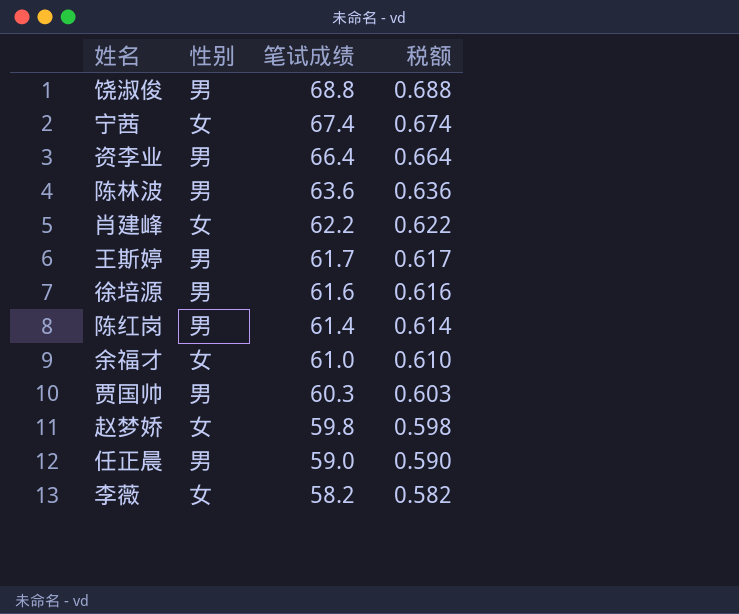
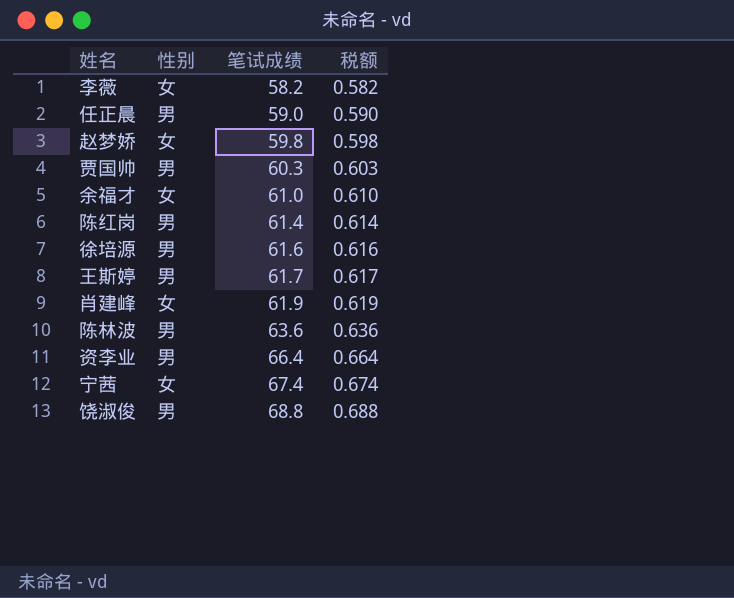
row order: 笔试成绩 descending -> 笔试成绩 ascending
肖建峰 | 笔试成绩: 62.2 -> 61.9
肖建峰 | 税额: 0.622 -> 0.619

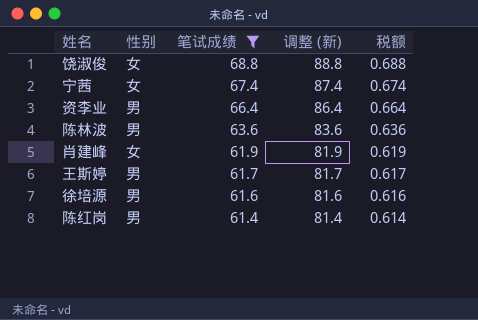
filter: none -> 笔试成绩 >= 61.4
row order: 笔试成绩 ascending -> 笔试成绩 descending
column 调整 (新) | formula: none -> [笔试成绩] + 20
饶淑俊 | 性别: 男 -> 女

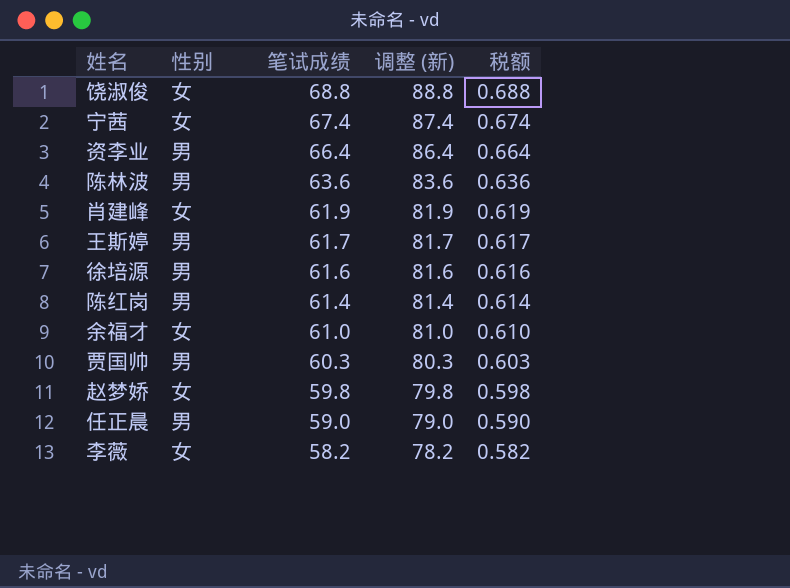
filter: 笔试成绩 >= 61.4 -> none

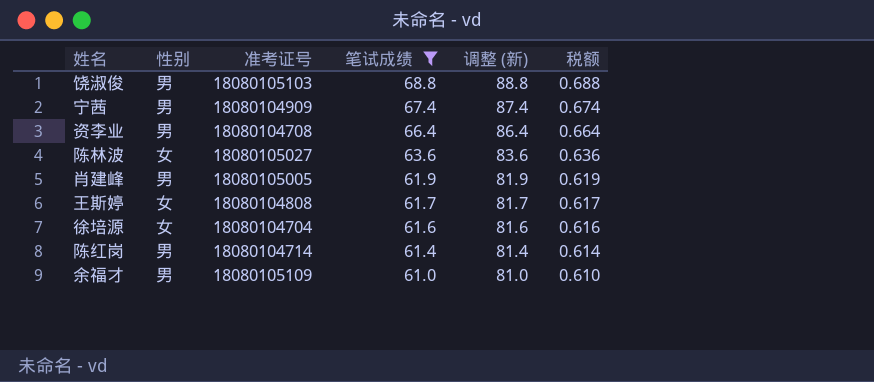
filter: none -> 笔试成绩 >= 61.0
column 准考证号 | position: none -> 3
饶淑俊 | 性别: 女 -> 男
宁茜 | 性别: 女 -> 男
陈林波 | 性别: 男 -> 女
肖建峰 | 性别: 女 -> 男
王斯婷 | 性别: 男 -> 女
徐培源 | 性别: 男 -> 女
余福才 | 性别: 女 -> 男

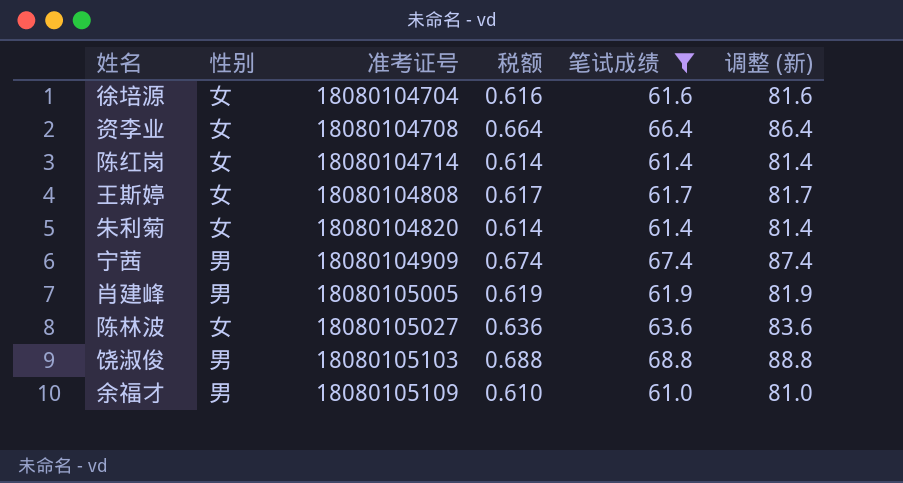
row order: 笔试成绩 descending -> 准考证号 ascending
column 税额 | position: 6 -> 4
资李业 | 性别: 男 -> 女
陈红岗 | 性别: 男 -> 女
row 朱利菊: none -> 女 | 18080104820 | 0.614 | 61.4 | 81.4

